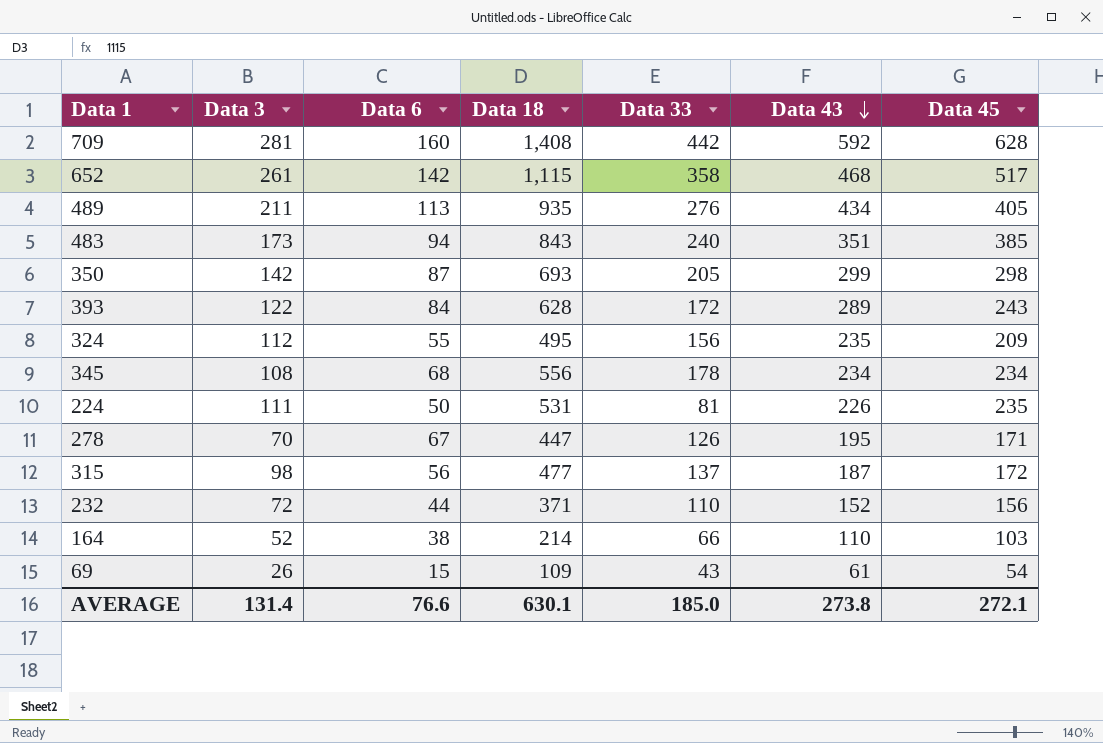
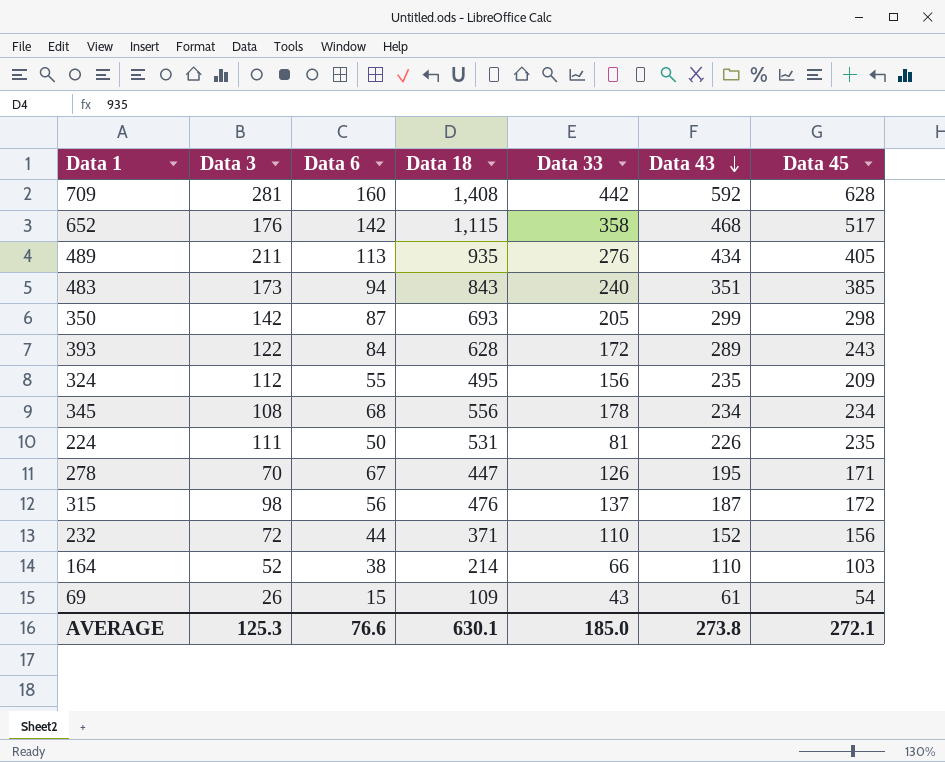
652 | Data 3: 261 -> 176
315 | Data 18: 477 -> 476
AVERAGE | Data 3: 131.4 -> 125.3

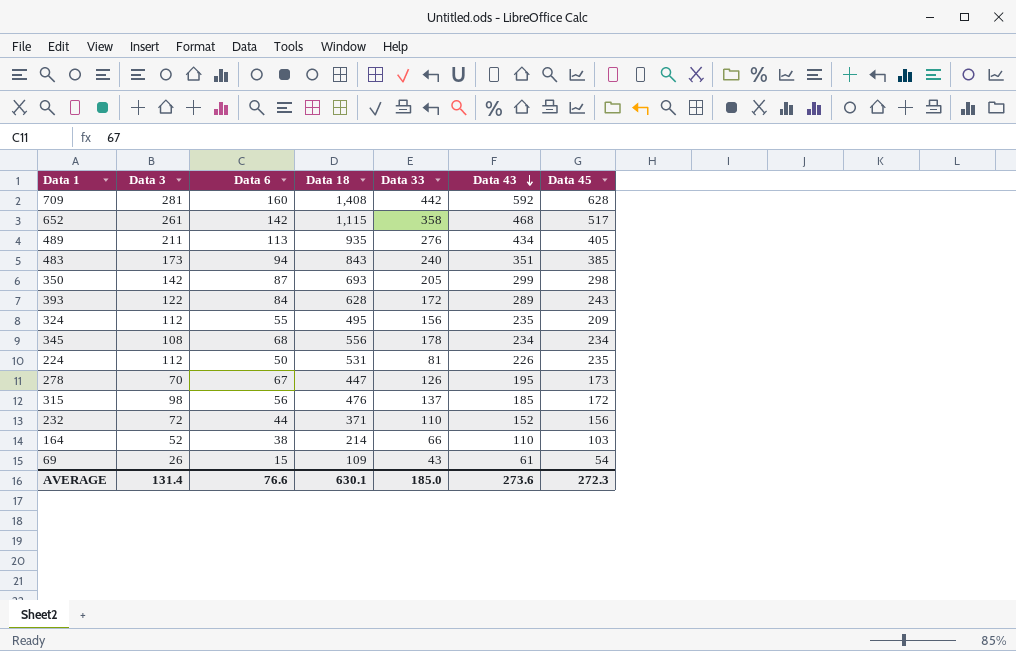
652 | Data 3: 176 -> 261
224 | Data 3: 111 -> 112
278 | Data 45: 171 -> 173
315 | Data 43: 187 -> 185
AVERAGE | Data 3: 125.3 -> 131.4
AVERAGE | Data 43: 273.8 -> 273.6
AVERAGE | Data 45: 272.1 -> 272.3

